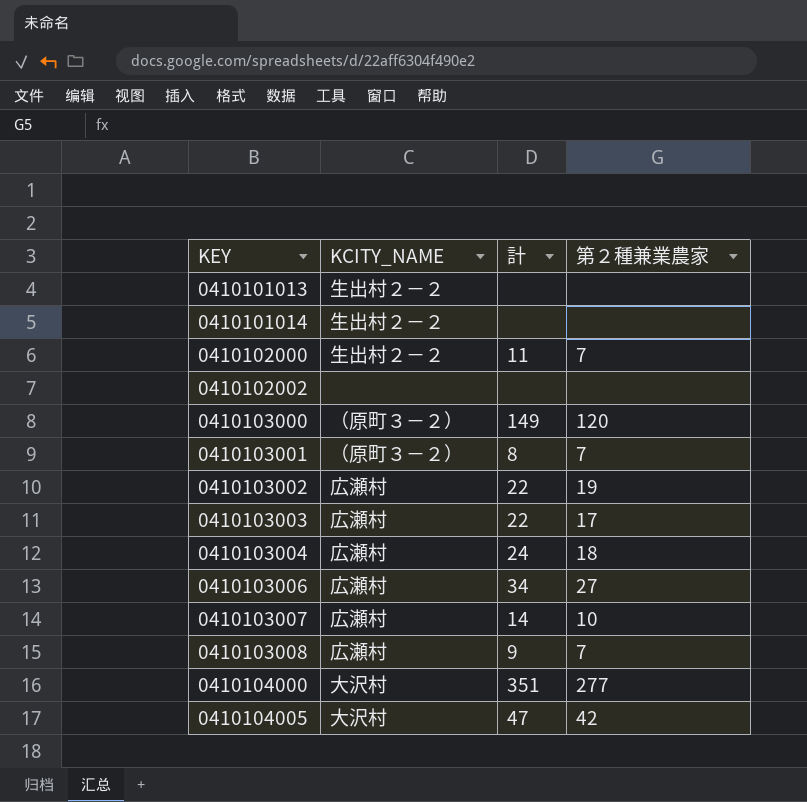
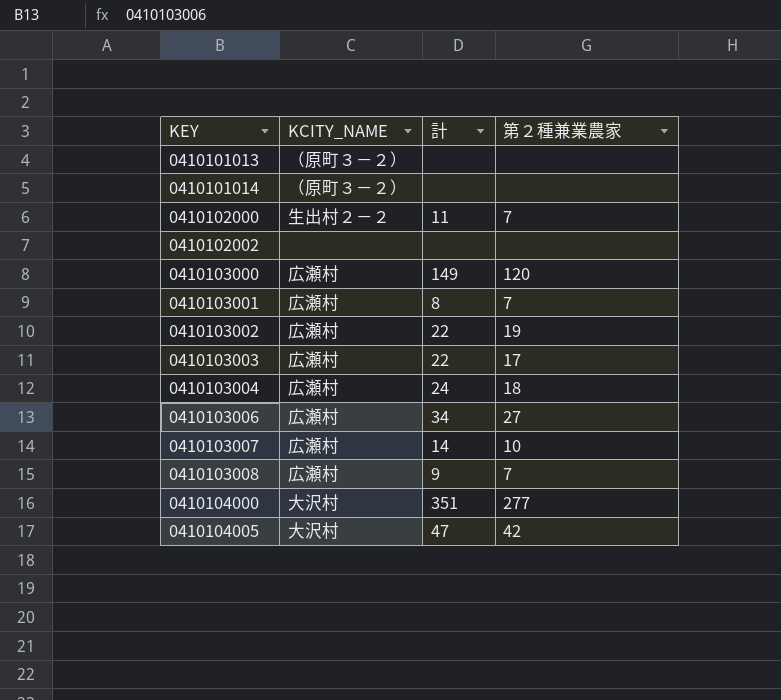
0410101013 | KCITY_NAME: 生出村２－２ -> （原町３－２）
0410101014 | KCITY_NAME: 生出村２－２ -> （原町３－２）
0410103000 | KCITY_NAME: （原町３－２） -> 広瀬村
0410103001 | KCITY_NAME: （原町３－２） -> 広瀬村

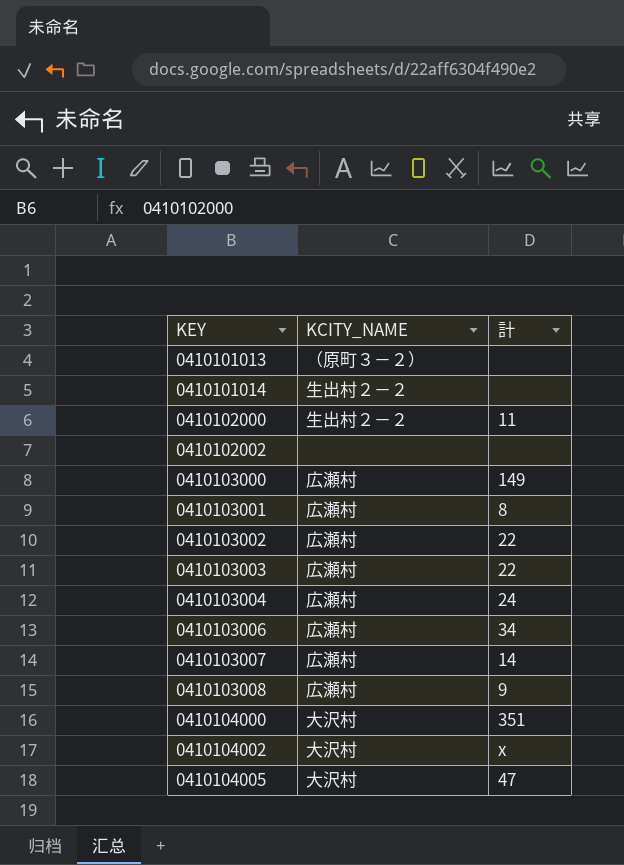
column 第２種兼業農家 | position: 4 -> none
0410101014 | KCITY_NAME: （原町３－２） -> 生出村２－２
row 0410104002: none -> 大沢村 | x

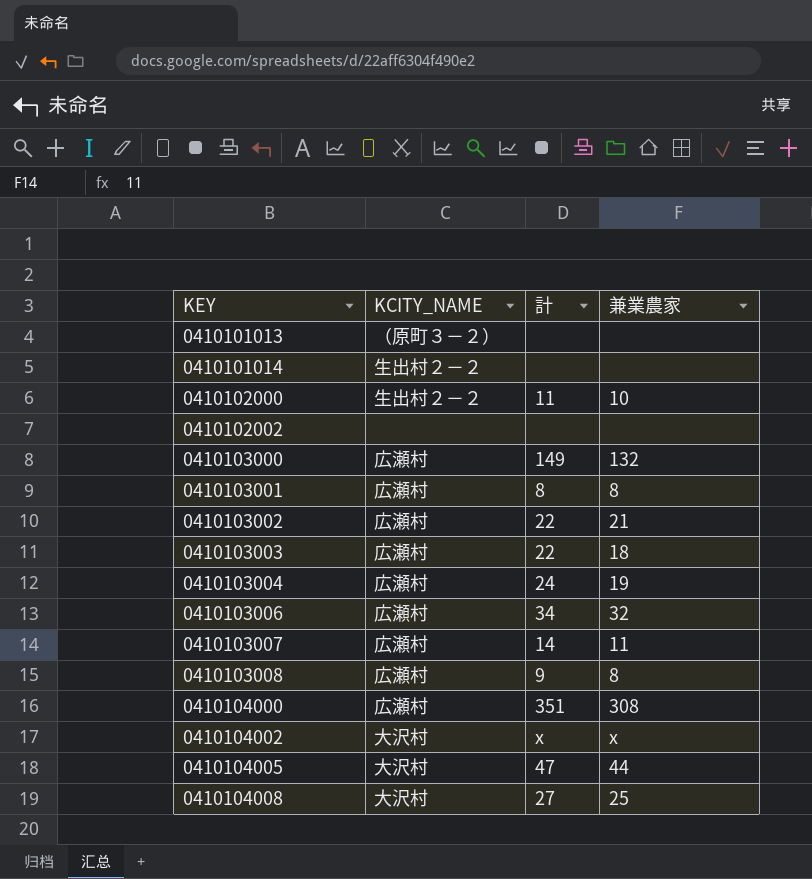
column 兼業農家 | position: none -> 4
0410104000 | KCITY_NAME: 大沢村 -> 広瀬村
row 0410104008: none -> 大沢村 | 27 | 25

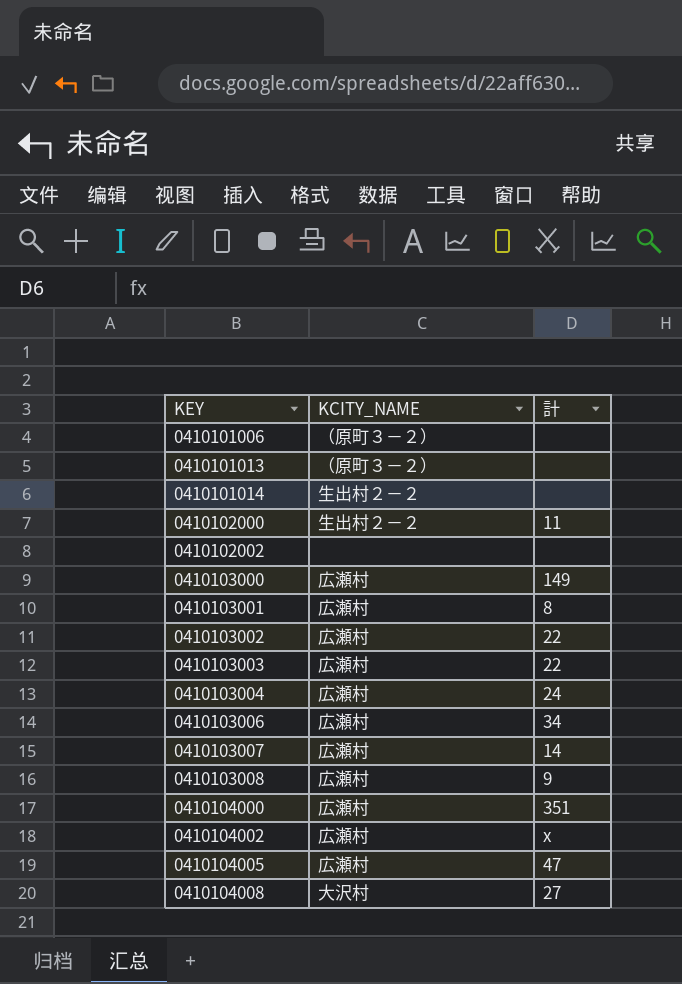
column 兼業農家 | position: 4 -> none
row 0410101006: none -> （原町３－２） | none
0410104002 | KCITY_NAME: 大沢村 -> 広瀬村
0410104005 | KCITY_NAME: 大沢村 -> 広瀬村

